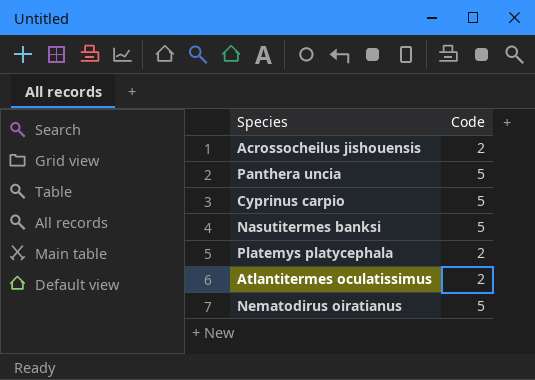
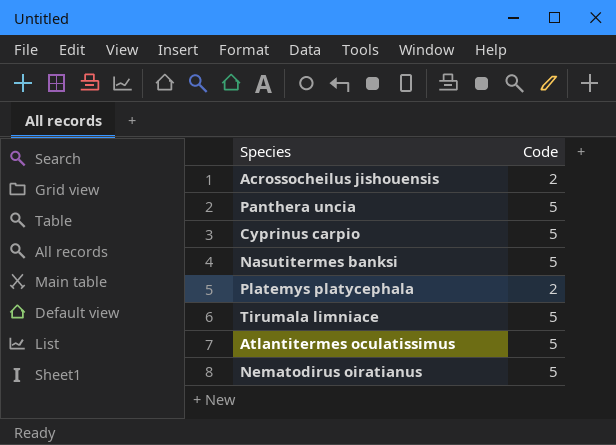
row Tirumala limniace: none -> 5
Atlantitermes oculatissimus | Code: 2 -> 5

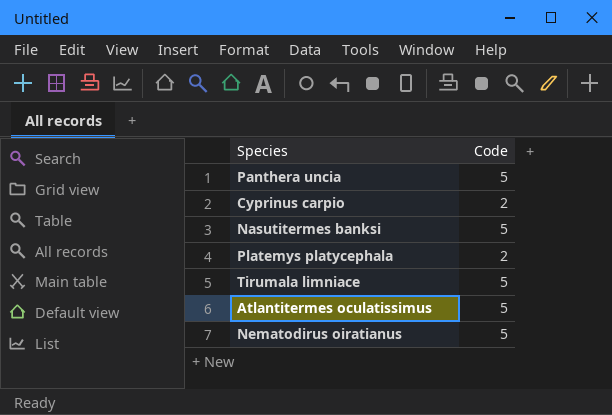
row Acrossocheilus jishouensis: 2 -> none
Cyprinus carpio | Code: 5 -> 2

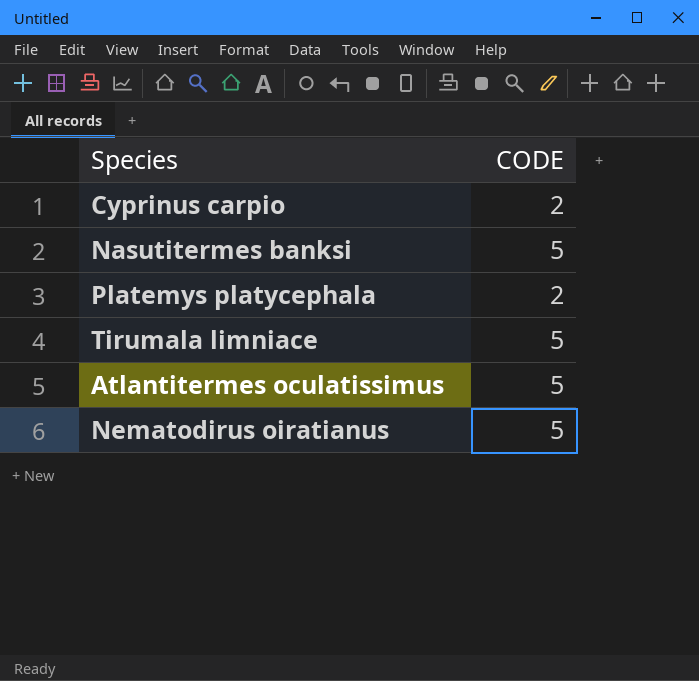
column name: Code -> CODE
row Panthera uncia: 5 -> none

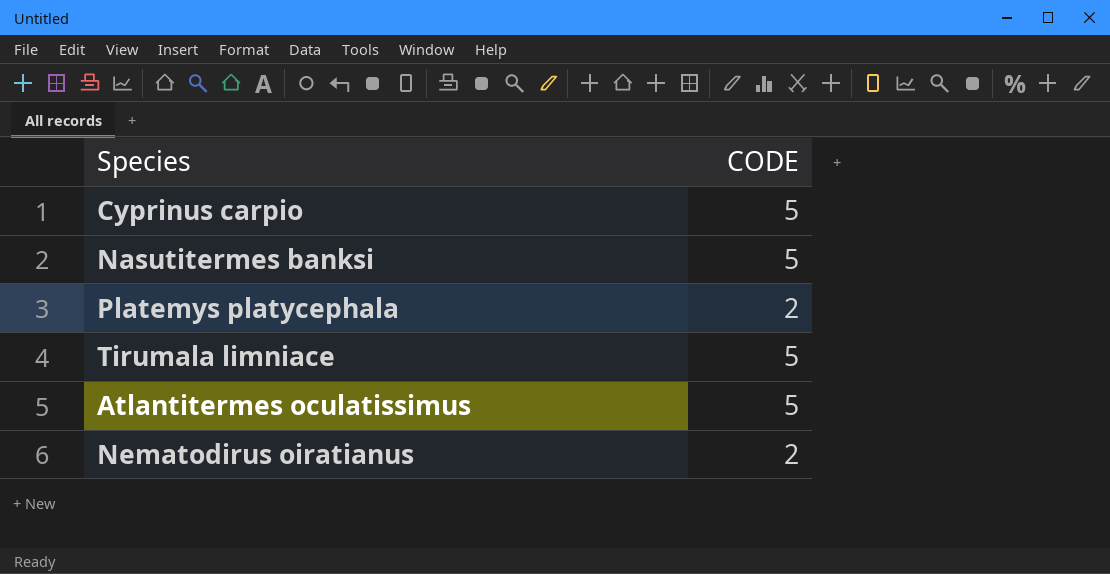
Cyprinus carpio | CODE: 2 -> 5
Nematodirus oiratianus | CODE: 5 -> 2

